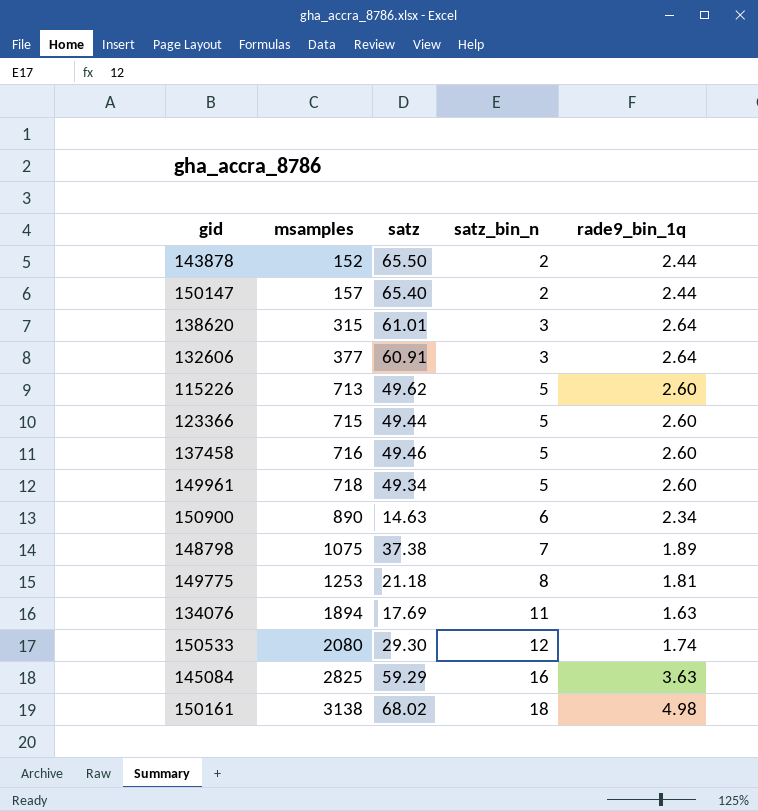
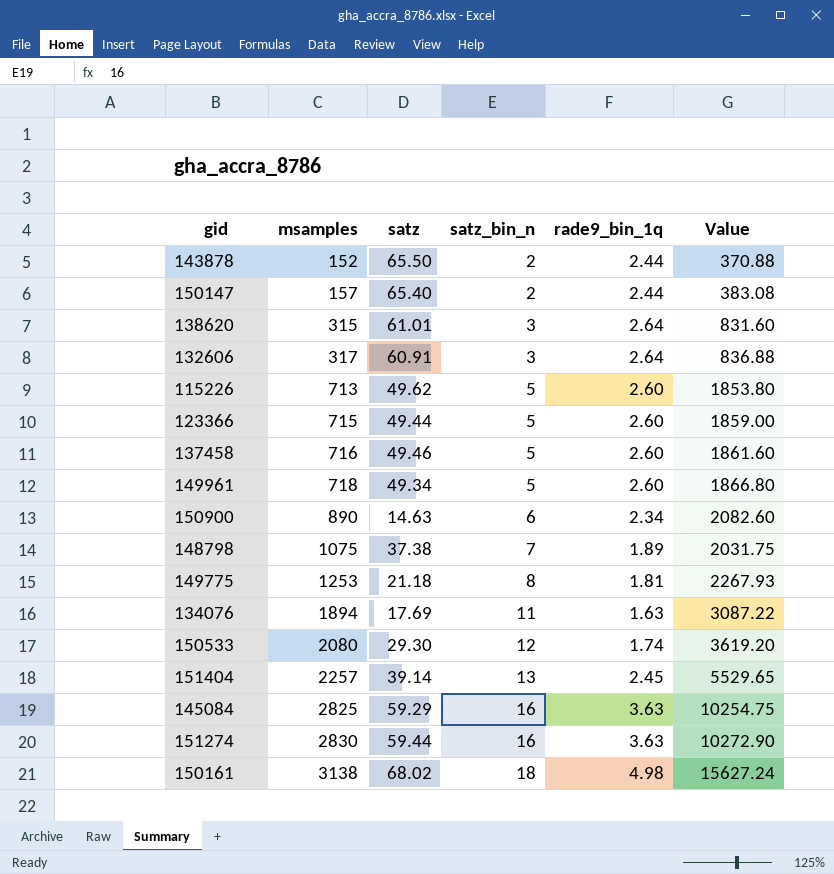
column Value | formula: none -> [msamples] * [rade9_bin_1q]
132606 | msamples: 377 -> 317
row 151404: none -> 2257 | 39.14 | 13 | 2.45 | 5529.65
row 151274: none -> 2830 | 59.44 | 16 | 3.63 | 10272.90

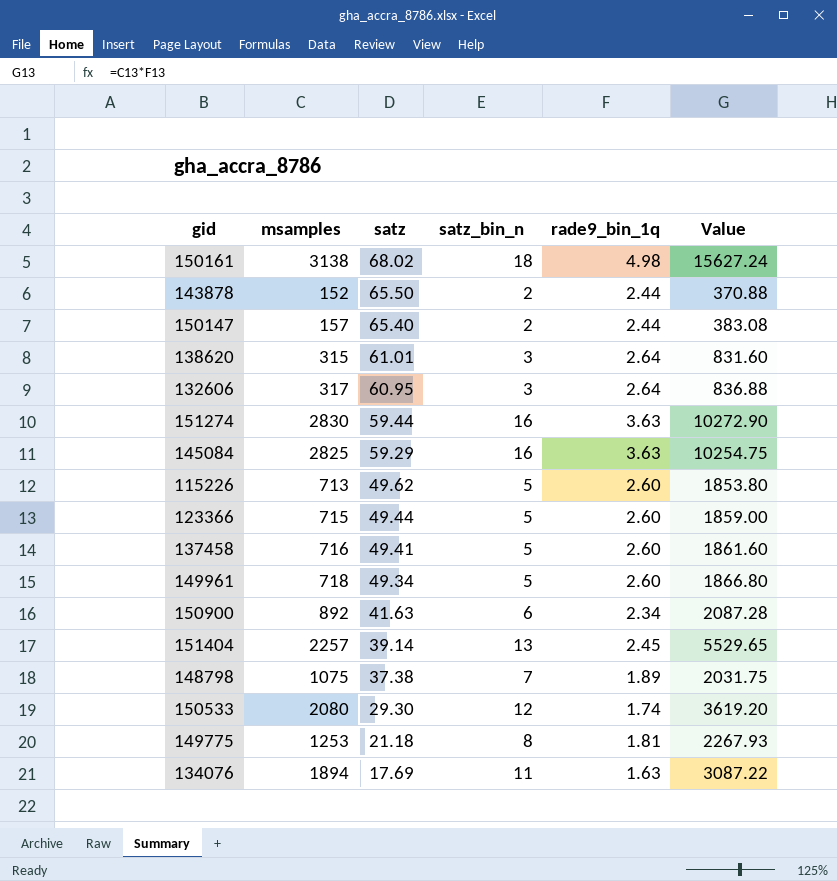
row order: msamples ascending -> satz descending
132606 | satz: 60.91 -> 60.95
137458 | satz: 49.46 -> 49.41
150900 | msamples: 890 -> 892
150900 | satz: 14.63 -> 41.63
150900 | Value: 2082.60 -> 2087.28

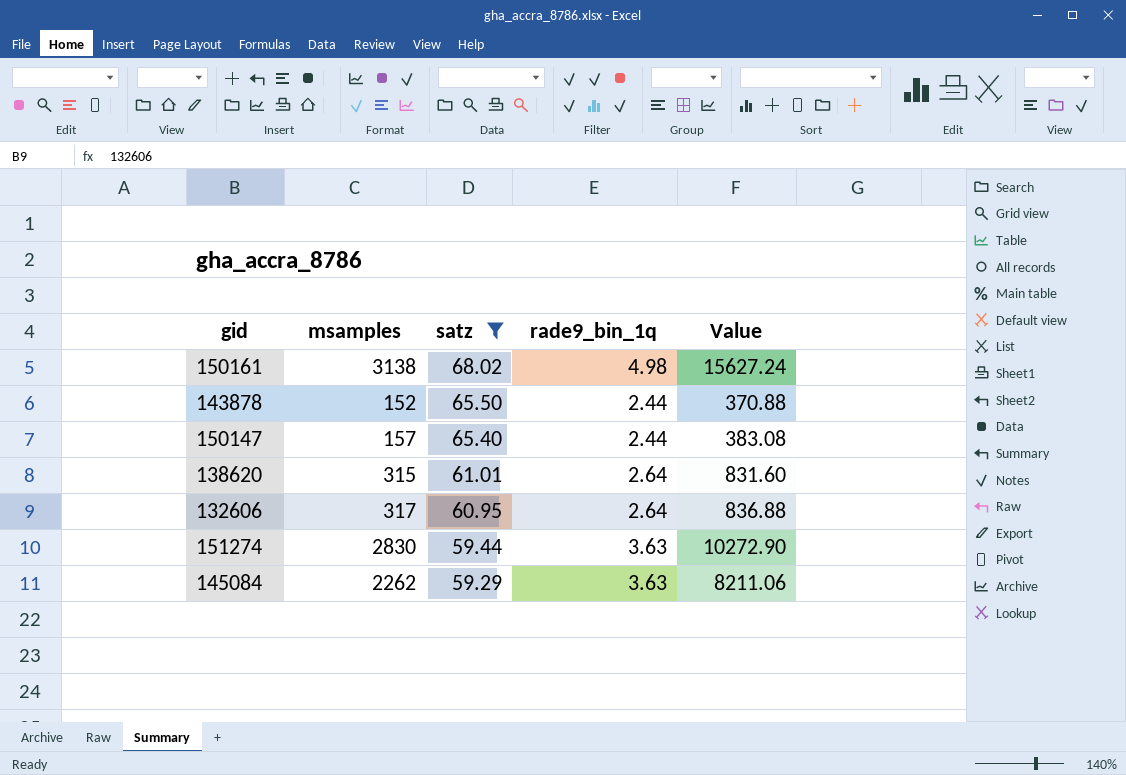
filter: none -> satz >= 59.29
column satz_bin_n | position: 4 -> none
145084 | msamples: 2825 -> 2262
145084 | Value: 10254.75 -> 8211.06

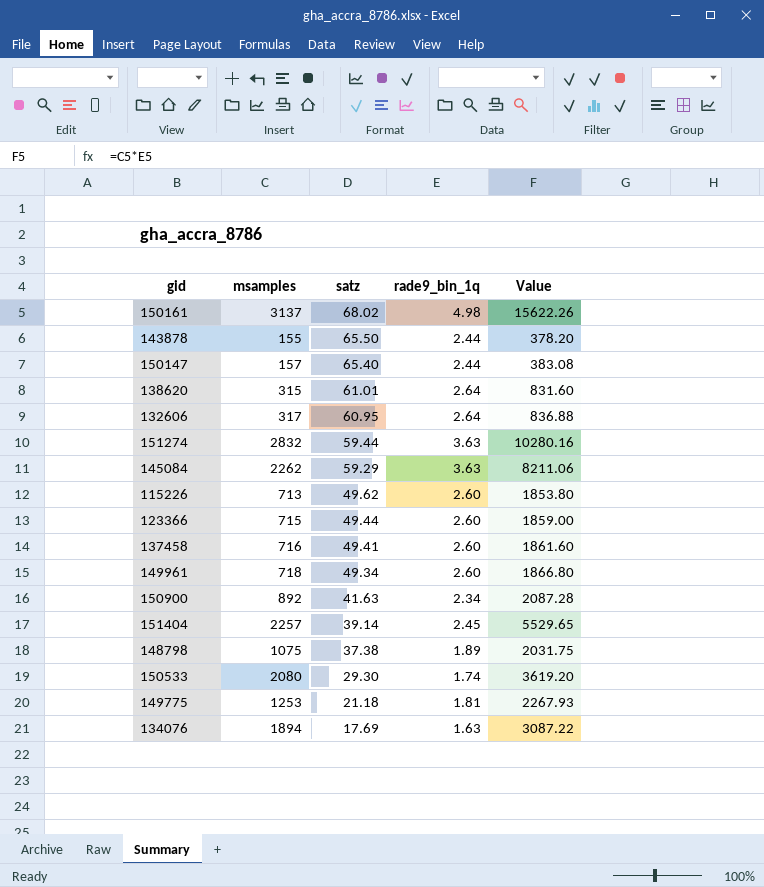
filter: satz >= 59.29 -> none
150161 | msamples: 3138 -> 3137
150161 | Value: 15627.24 -> 15622.26
143878 | msamples: 152 -> 155
143878 | Value: 370.88 -> 378.20
151274 | msamples: 2830 -> 2832
151274 | Value: 10272.90 -> 10280.16

